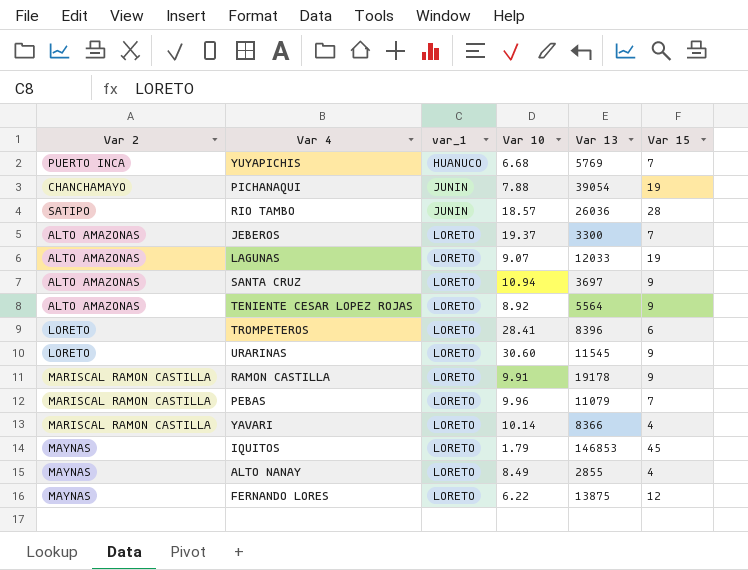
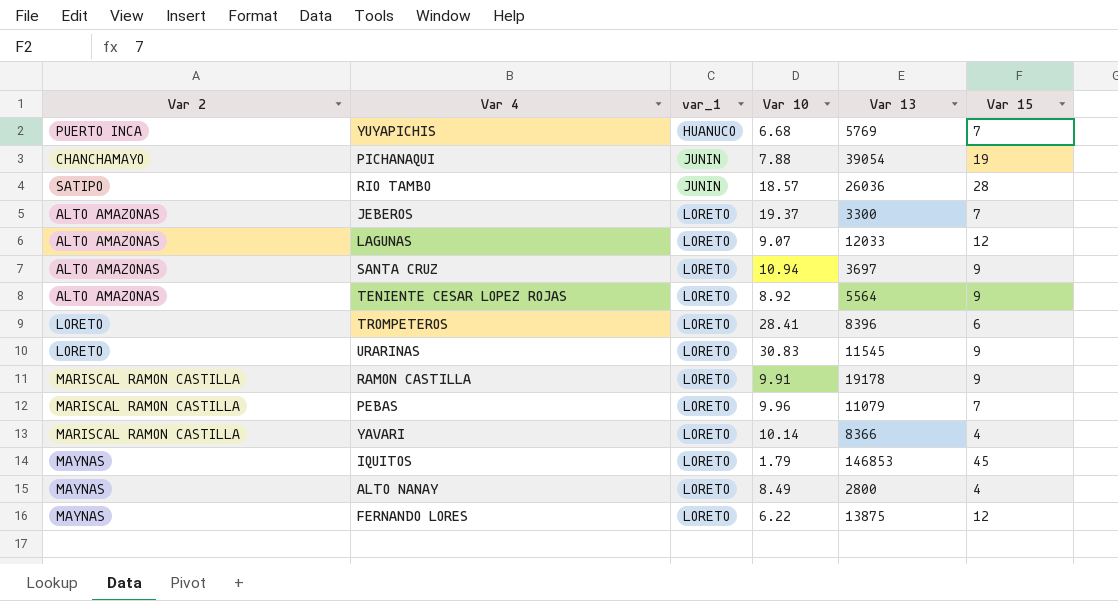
LAGUNAS | Var 15: 19 -> 12
URARINAS | Var 10: 30.60 -> 30.83
ALTO NANAY | Var 13: 2855 -> 2800

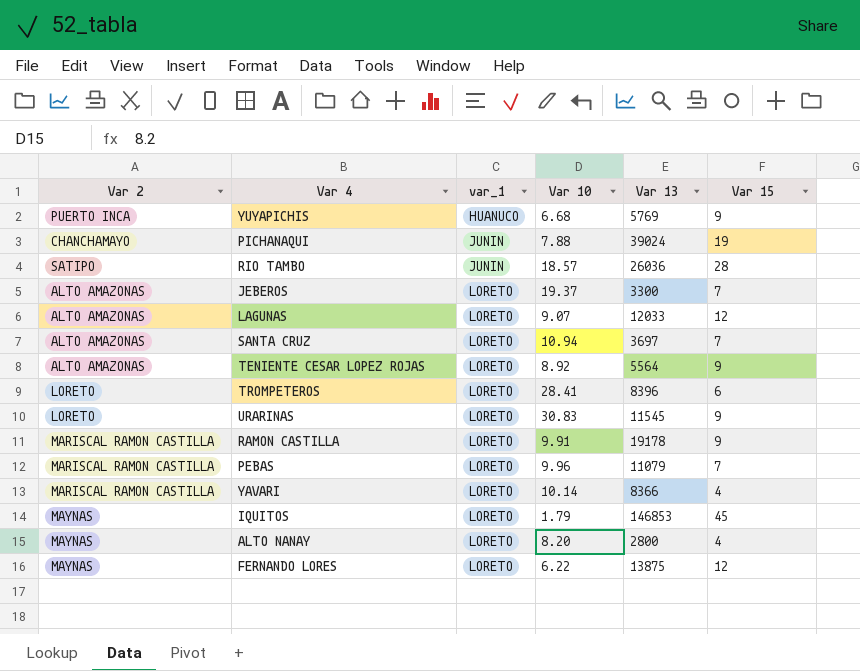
YUYAPICHIS | Var 15: 7 -> 9
PICHANAQUI | Var 13: 39054 -> 39024
SANTA CRUZ | Var 15: 9 -> 7
ALTO NANAY | Var 10: 8.49 -> 8.20

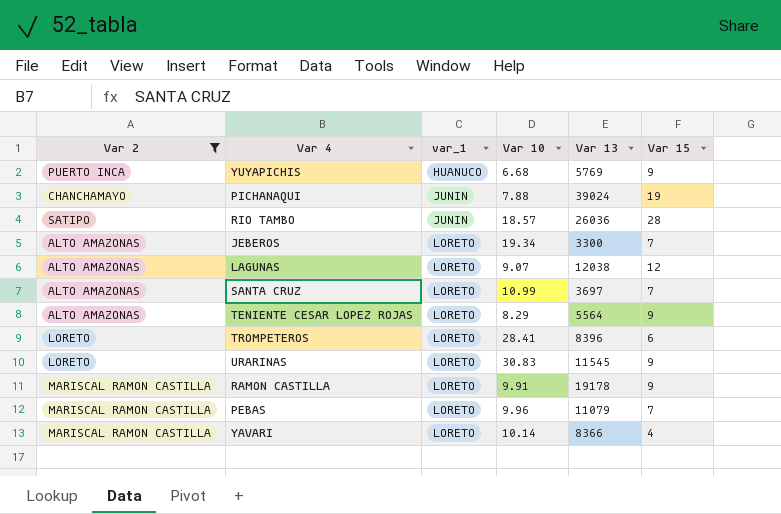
filter: none -> Var 2 != MAYNAS
JEBEROS | Var 10: 19.37 -> 19.34
LAGUNAS | Var 13: 12033 -> 12038
SANTA CRUZ | Var 10: 10.94 -> 10.99
TENIENTE CESAR LOPEZ ROJAS | Var 10: 8.92 -> 8.29

